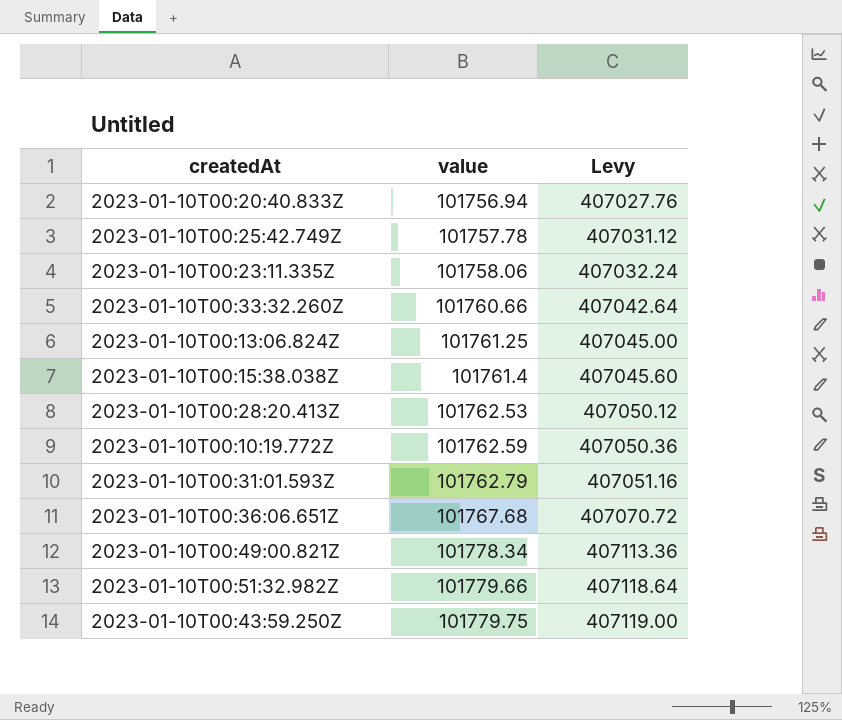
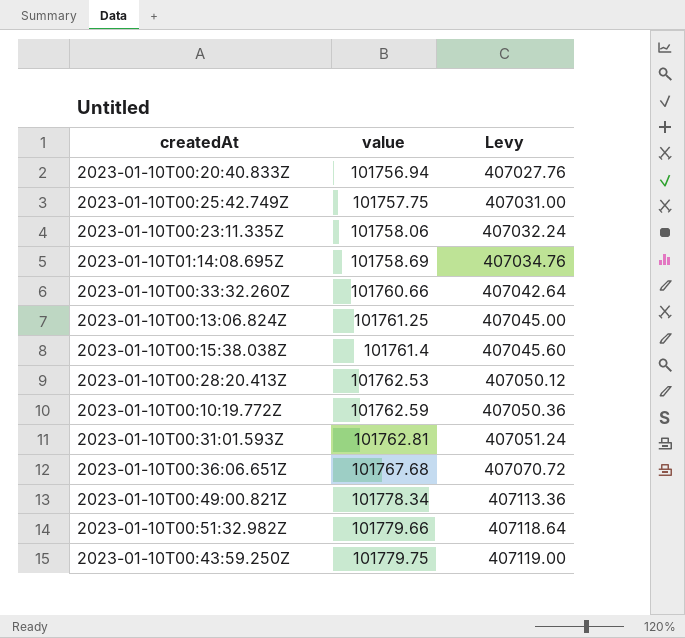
2023-01-10T00:25:42.749Z | value: 101757.78 -> 101757.75
2023-01-10T00:25:42.749Z | Levy: 407031.12 -> 407031.00
row 2023-01-10T01:14:08.695Z: none -> 101758.69 | 407034.76
2023-01-10T00:31:01.593Z | value: 101762.79 -> 101762.81
2023-01-10T00:31:01.593Z | Levy: 407051.16 -> 407051.24

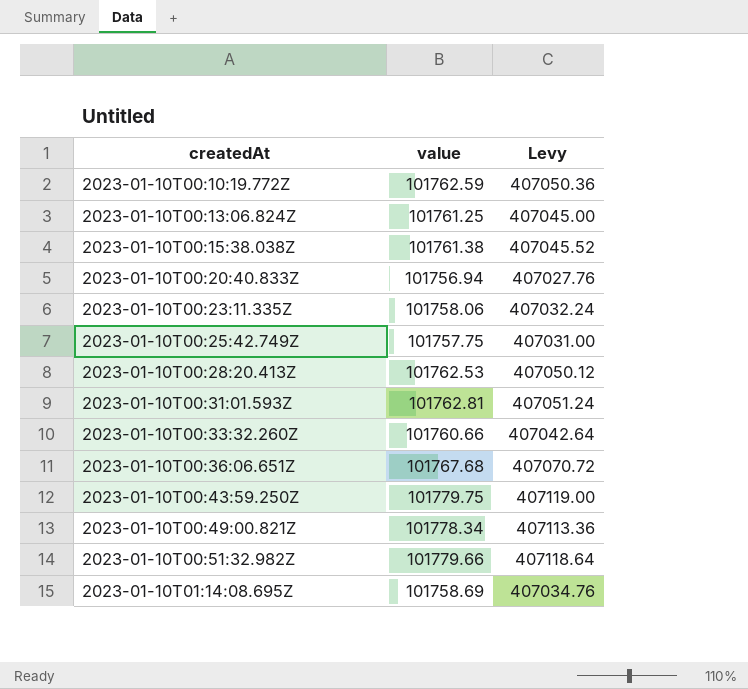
row order: value ascending -> createdAt ascending
2023-01-10T00:15:38.038Z | value: 101761.4 -> 101761.38
2023-01-10T00:15:38.038Z | Levy: 407045.60 -> 407045.52

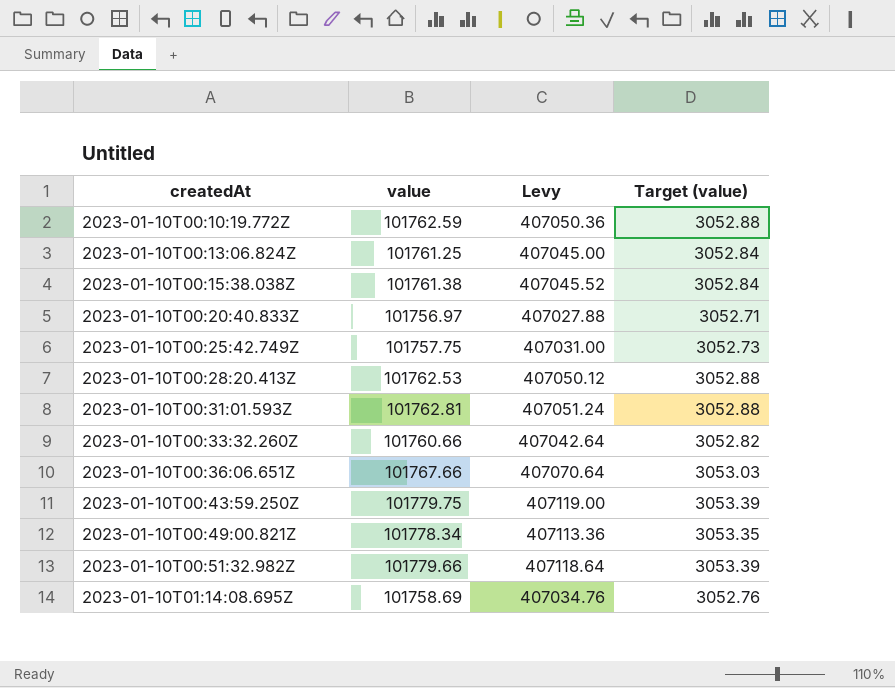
column Target (value) | formula: none -> [value] * 0.03
row 2023-01-10T00:23:11.335Z: 101758.06 | 407032.24 -> none
2023-01-10T00:20:40.833Z | value: 101756.94 -> 101756.97
2023-01-10T00:20:40.833Z | Levy: 407027.76 -> 407027.88
2023-01-10T00:36:06.651Z | value: 101767.68 -> 101767.66
2023-01-10T00:36:06.651Z | Levy: 407070.72 -> 407070.64

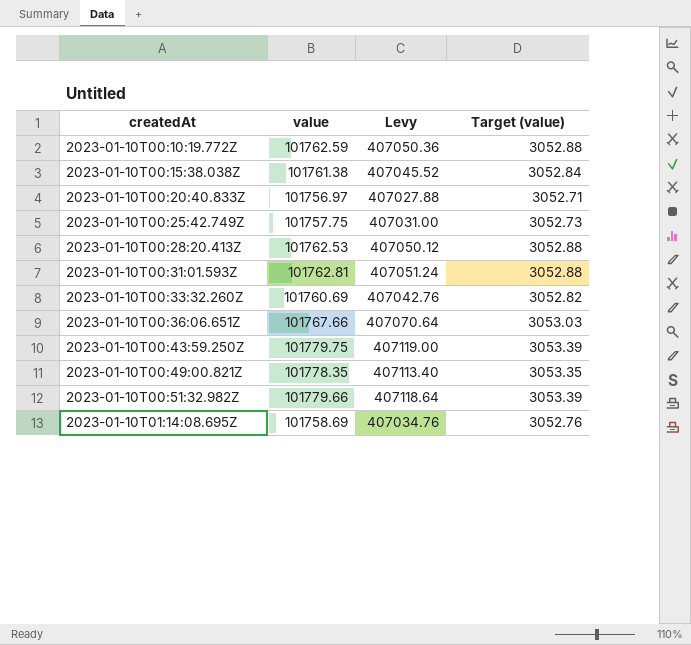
row 2023-01-10T00:13:06.824Z: 101761.25 | 407045.00 | 3052.84 -> none
2023-01-10T00:33:32.260Z | value: 101760.66 -> 101760.69
2023-01-10T00:33:32.260Z | Levy: 407042.64 -> 407042.76
2023-01-10T00:49:00.821Z | value: 101778.34 -> 101778.35
2023-01-10T00:49:00.821Z | Levy: 407113.36 -> 407113.40

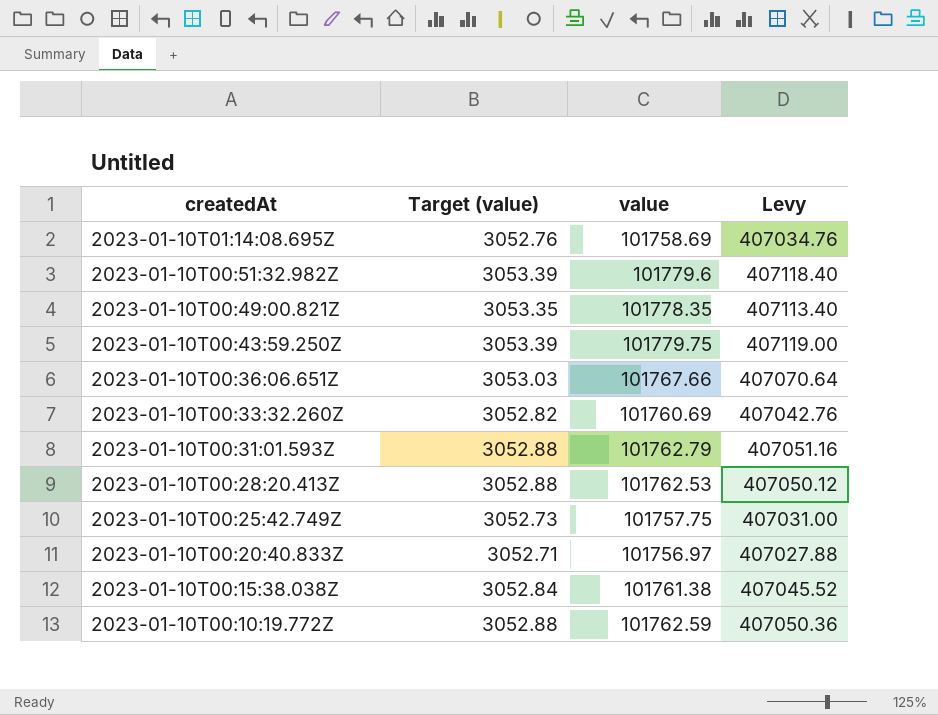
row order: createdAt ascending -> createdAt descending
column Target (value) | position: 4 -> 2
2023-01-10T00:51:32.982Z | value: 101779.66 -> 101779.6
2023-01-10T00:51:32.982Z | Levy: 407118.64 -> 407118.40
2023-01-10T00:31:01.593Z | value: 101762.81 -> 101762.79
2023-01-10T00:31:01.593Z | Levy: 407051.24 -> 407051.16

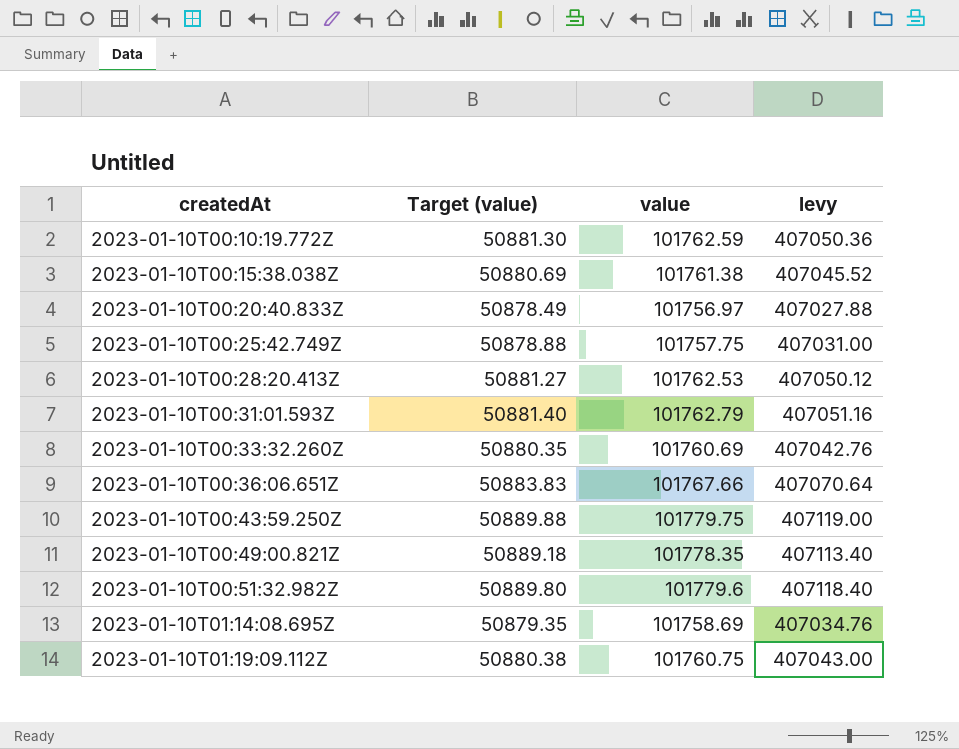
row order: createdAt descending -> createdAt ascending
column Target (value) | formula: [value] * 0.03 -> [value] * 0.5
column name: Levy -> levy
row 2023-01-10T01:19:09.112Z: none -> 50880.38 | 101760.75 | 407043.00

